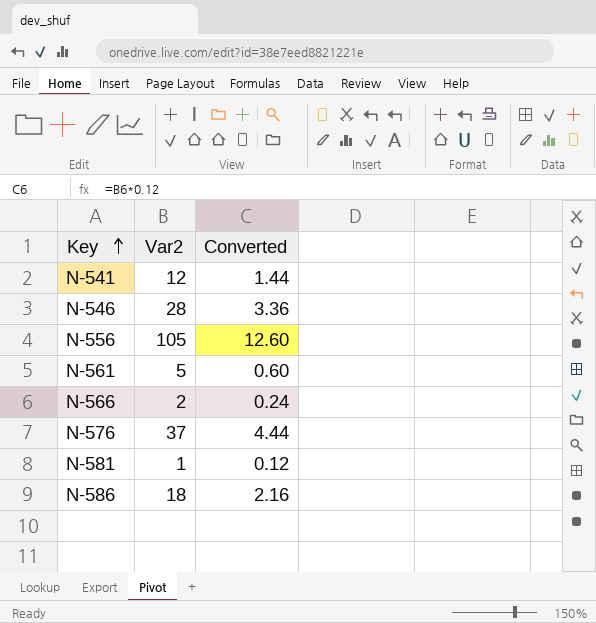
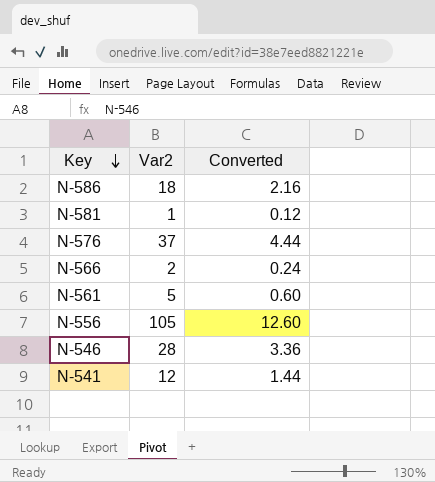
row order: Key ascending -> Key descending

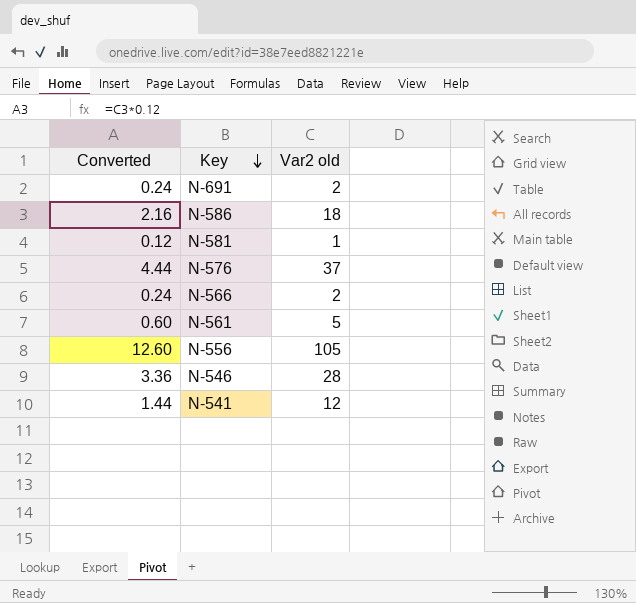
column Converted | position: 3 -> 1
column name: Var2 -> Var2 old
row N-691: none -> 0.24 | 2

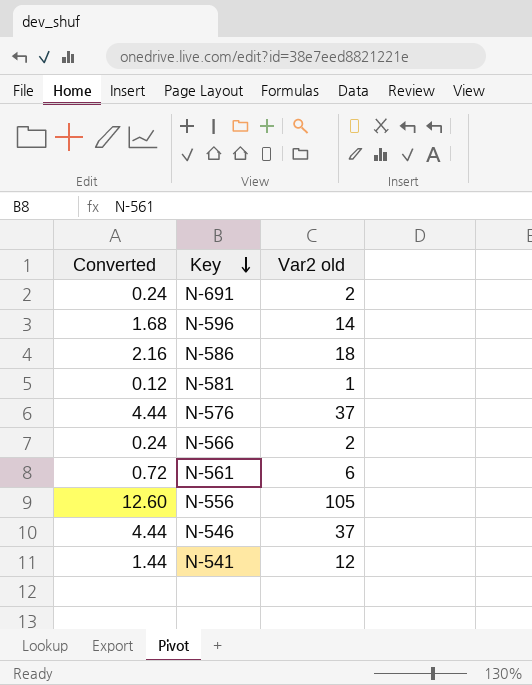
row N-596: none -> 1.68 | 14
N-561 | Converted: 0.60 -> 0.72
N-561 | Var2 old: 5 -> 6
N-546 | Converted: 3.36 -> 4.44
N-546 | Var2 old: 28 -> 37

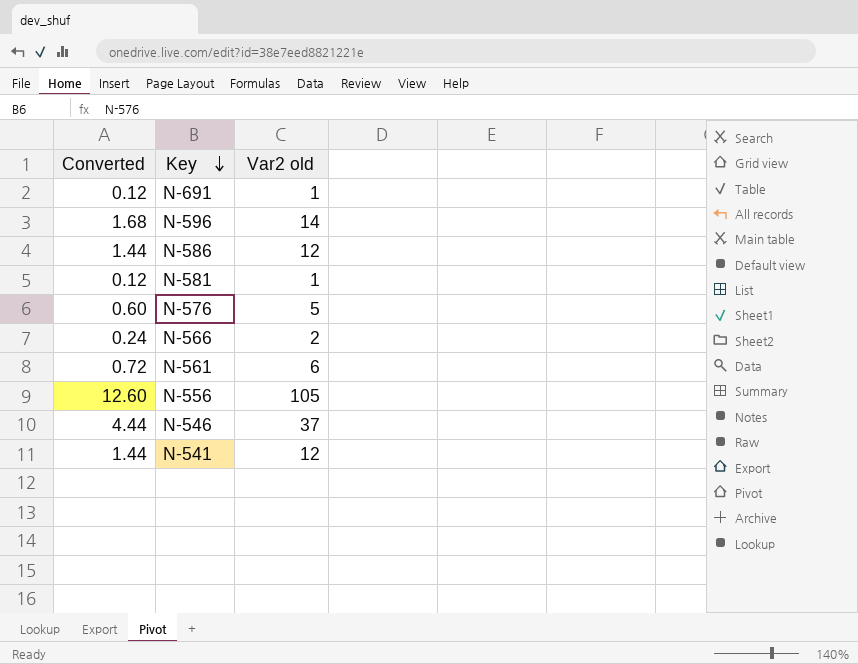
N-691 | Converted: 0.24 -> 0.12
N-691 | Var2 old: 2 -> 1
N-586 | Converted: 2.16 -> 1.44
N-586 | Var2 old: 18 -> 12
N-576 | Converted: 4.44 -> 0.60
N-576 | Var2 old: 37 -> 5

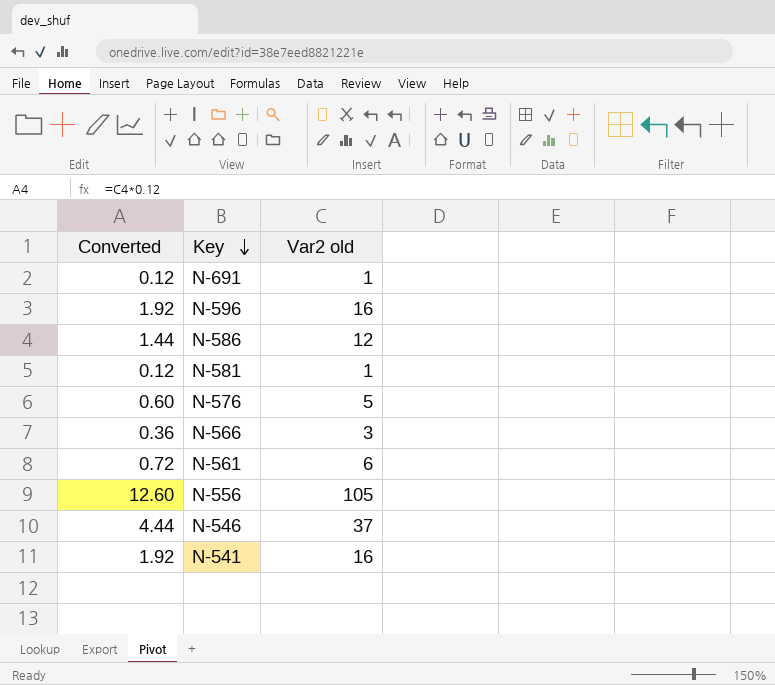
N-596 | Converted: 1.68 -> 1.92
N-596 | Var2 old: 14 -> 16
N-566 | Converted: 0.24 -> 0.36
N-566 | Var2 old: 2 -> 3
N-541 | Converted: 1.44 -> 1.92
N-541 | Var2 old: 12 -> 16

